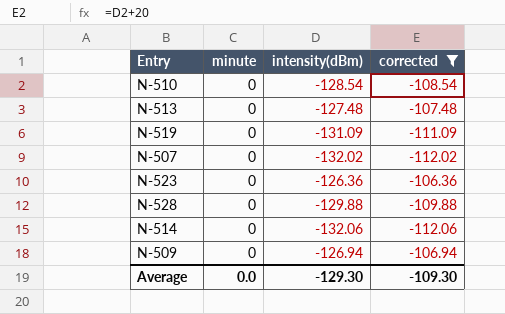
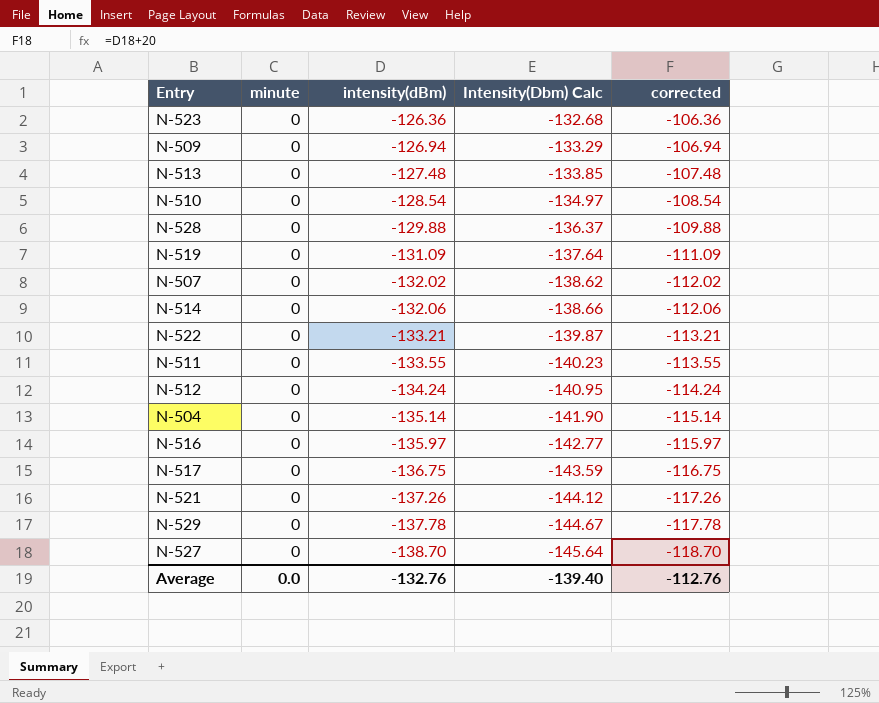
filter: corrected >= -112.06 -> none
row order: none -> intensity(dBm) descending
column Intensity(Dbm) Calc | formula: none -> [intensity(dBm)] * 1.05
Average | intensity(dBm): -129.30 -> -132.76
Average | corrected: -109.30 -> -112.76

